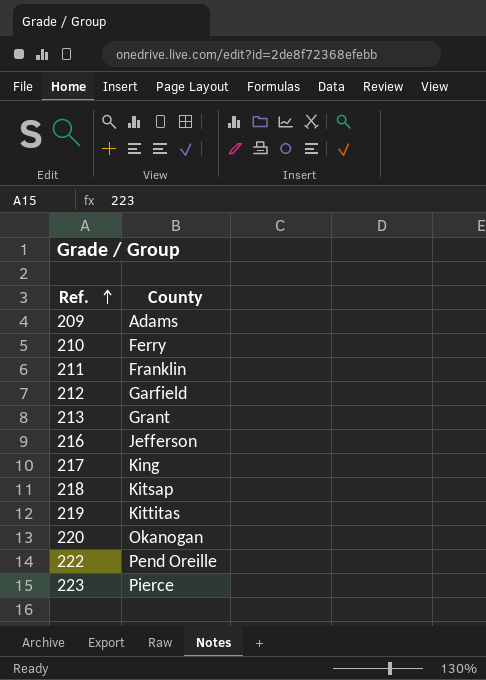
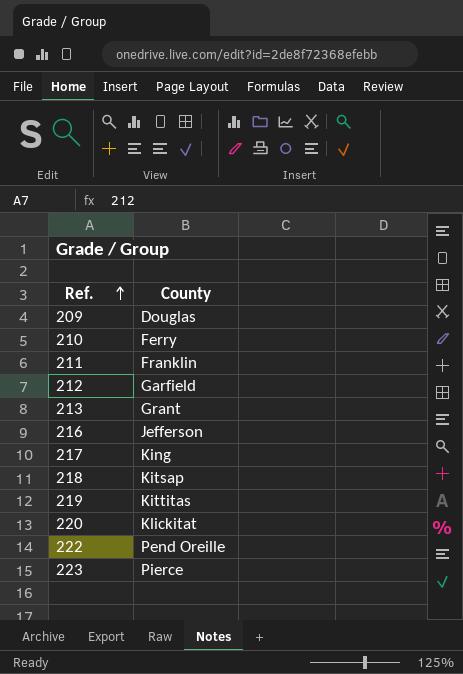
209 | County: Adams -> Douglas
220 | County: Okanogan -> Klickitat

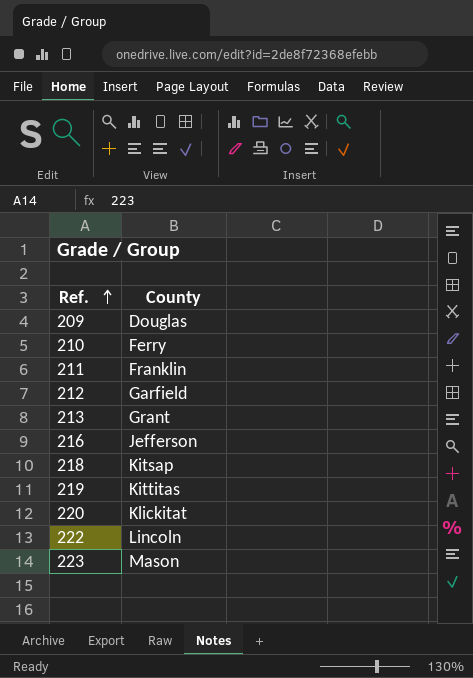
row 217: King -> none
222 | County: Pend Oreille -> Lincoln
223 | County: Pierce -> Mason

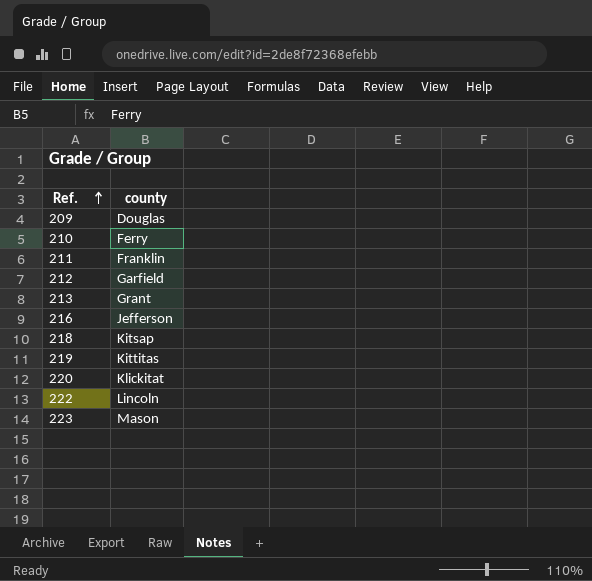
column name: County -> county

